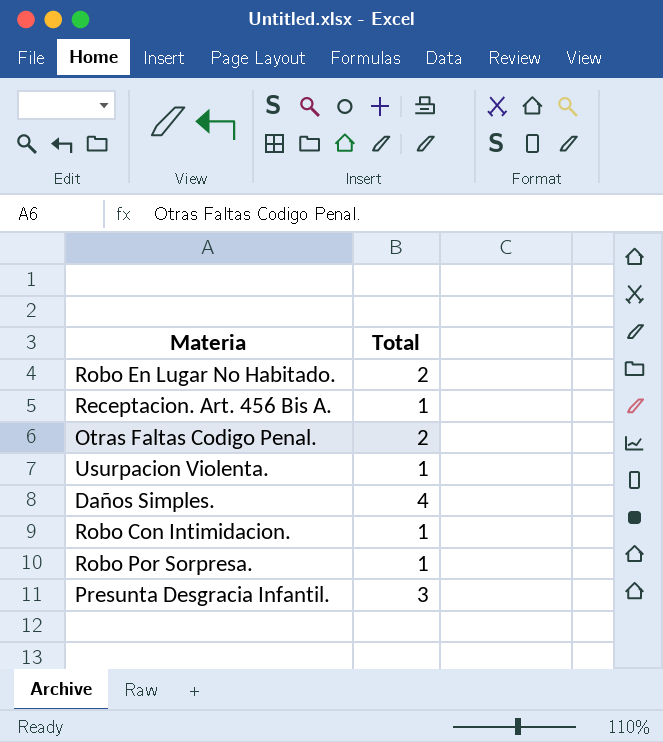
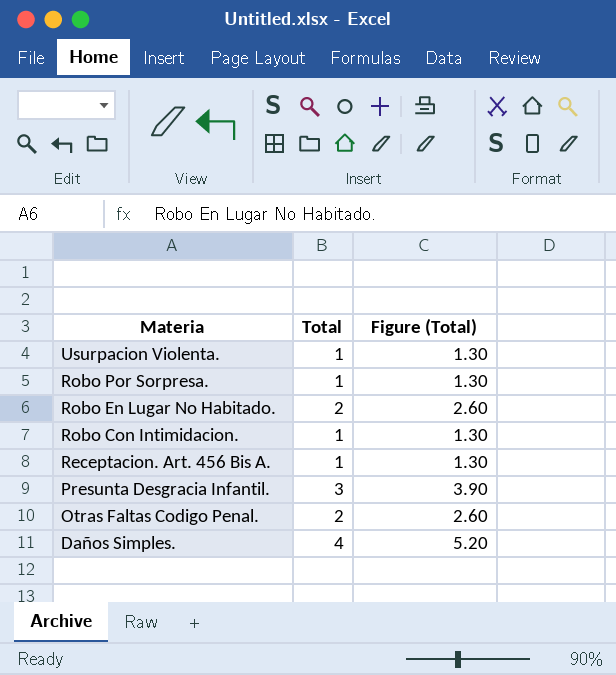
row order: none -> Materia descending
column Figure (Total) | formula: none -> [Total] * 1.3

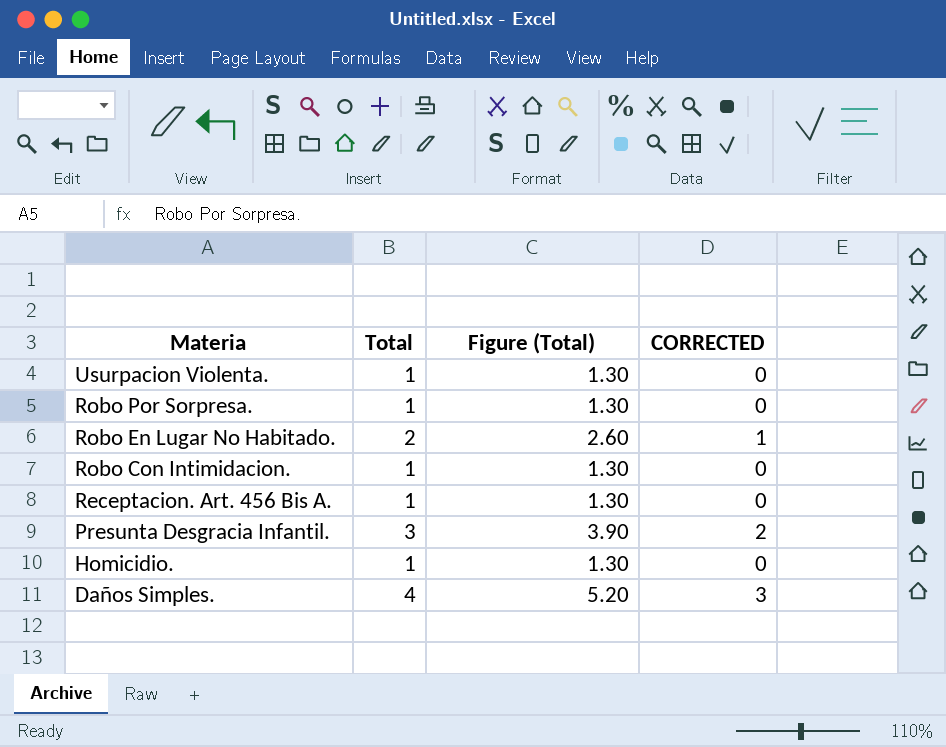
column CORRECTED | formula: none -> [Total] - 1
row Otras Faltas Codigo Penal.: 2 | 2.60 -> none
row Homicidio.: none -> 1 | 1.30 | 0

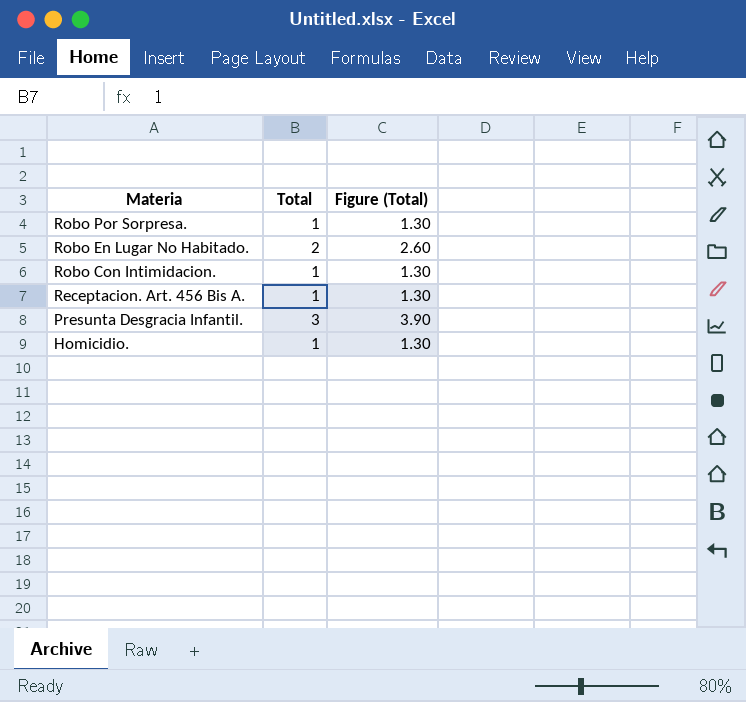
column CORRECTED | formula: [Total] - 1 -> none
row Usurpacion Violenta.: 1 | 1.30 | 0 -> none
row Daños Simples.: 4 | 5.20 | 3 -> none

